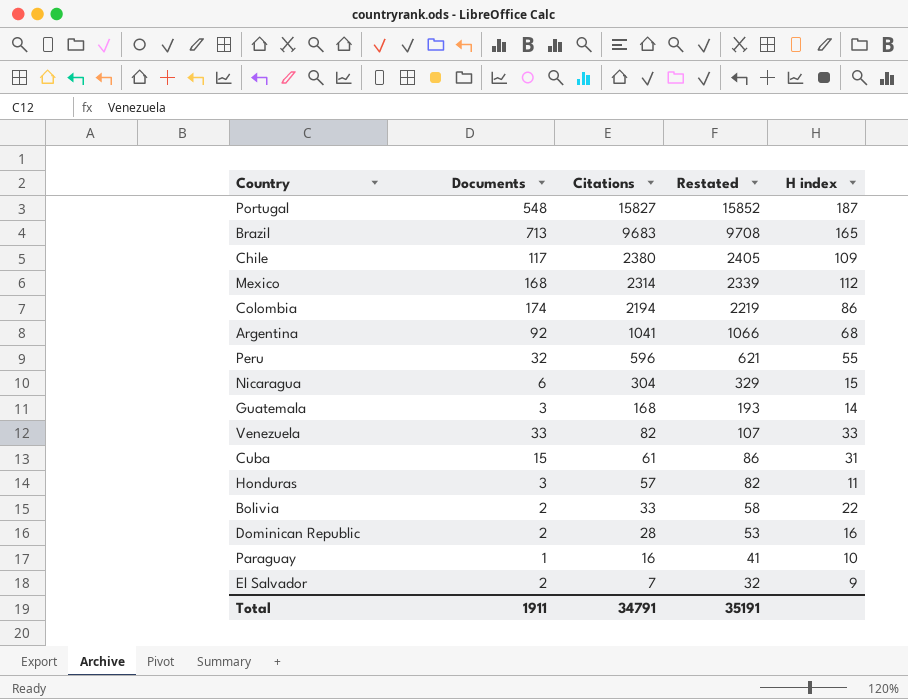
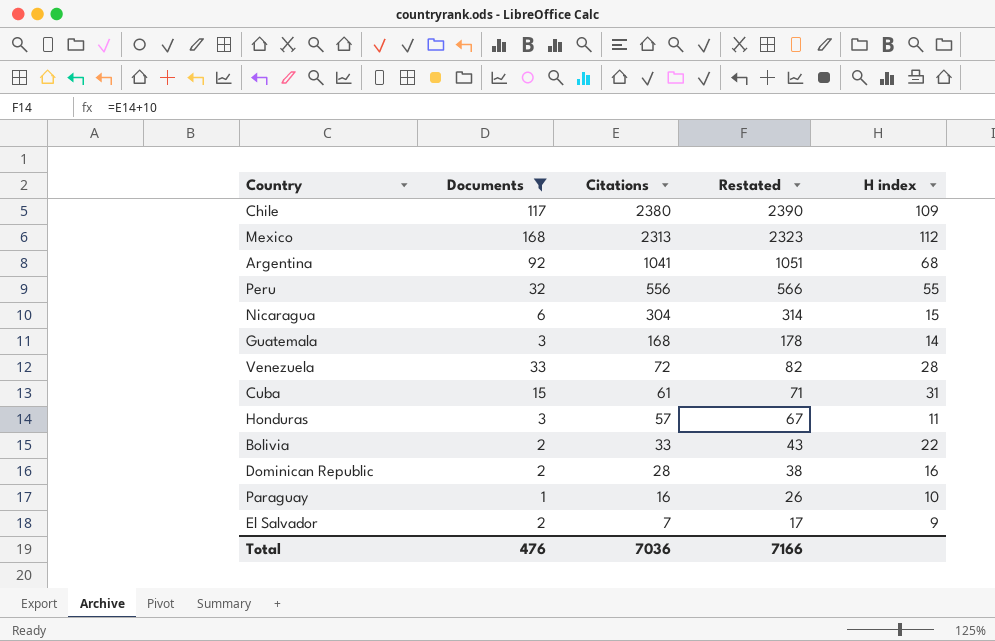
filter: none -> Documents <= 168
column Restated | formula: [Citations] + 25 -> [Citations] + 10
Mexico | Citations: 2314 -> 2313
Peru | Citations: 596 -> 556
Venezuela | Citations: 82 -> 72
Venezuela | H index: 33 -> 28
Total | Documents: 1911 -> 476
Total | Citations: 34791 -> 7036
Total | Restated: 35191 -> 7166

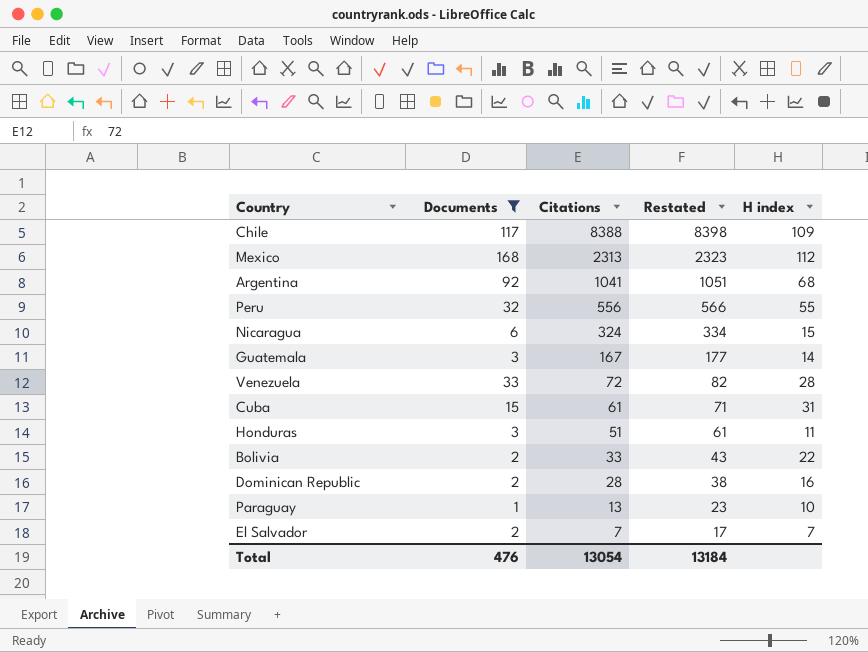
Chile | Citations: 2380 -> 8388
Chile | Restated: 2390 -> 8398
Nicaragua | Citations: 304 -> 324
Nicaragua | Restated: 314 -> 334
Guatemala | Citations: 168 -> 167
Guatemala | Restated: 178 -> 177
Honduras | Citations: 57 -> 51
Honduras | Restated: 67 -> 61
Paraguay | Citations: 16 -> 13
Paraguay | Restated: 26 -> 23
El Salvador | H index: 9 -> 7
Total | Citations: 7036 -> 13054
Total | Restated: 7166 -> 13184

